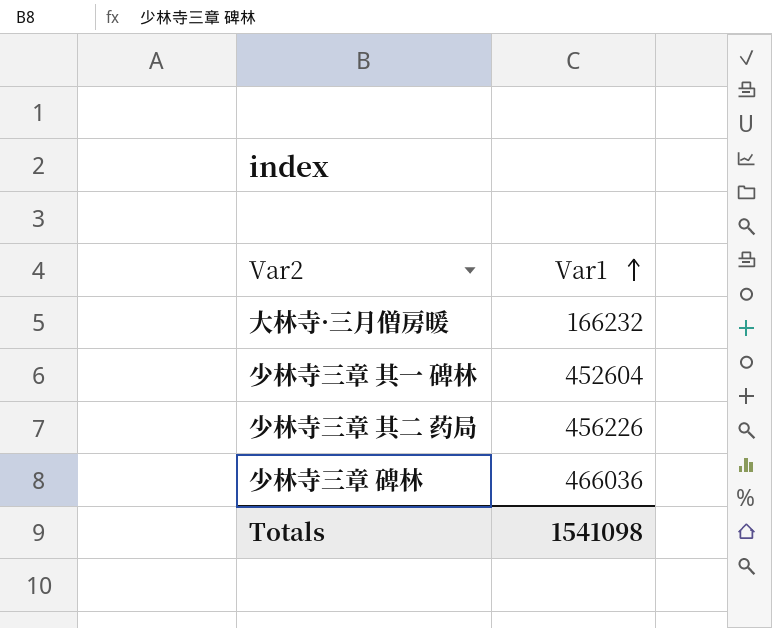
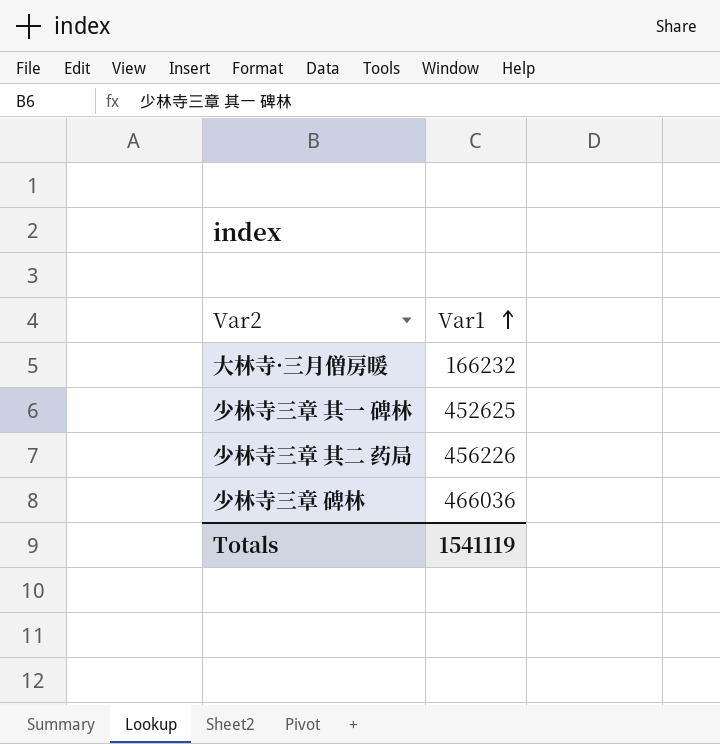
少林寺三章 其一 碑林 | Var1: 452604 -> 452625
Totals | Var1: 1541098 -> 1541119

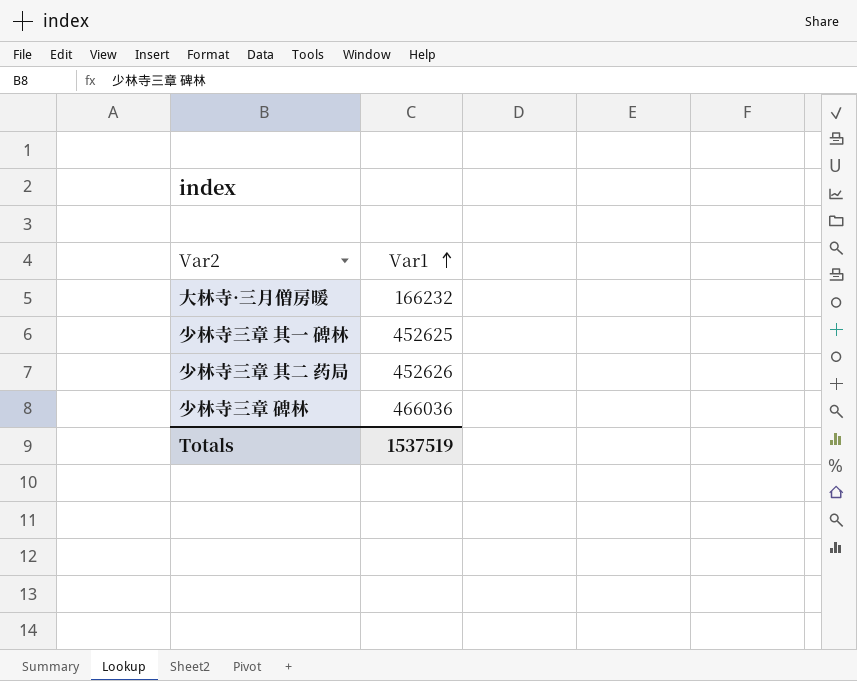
少林寺三章 其二 药局 | Var1: 456226 -> 452626
Totals | Var1: 1541119 -> 1537519

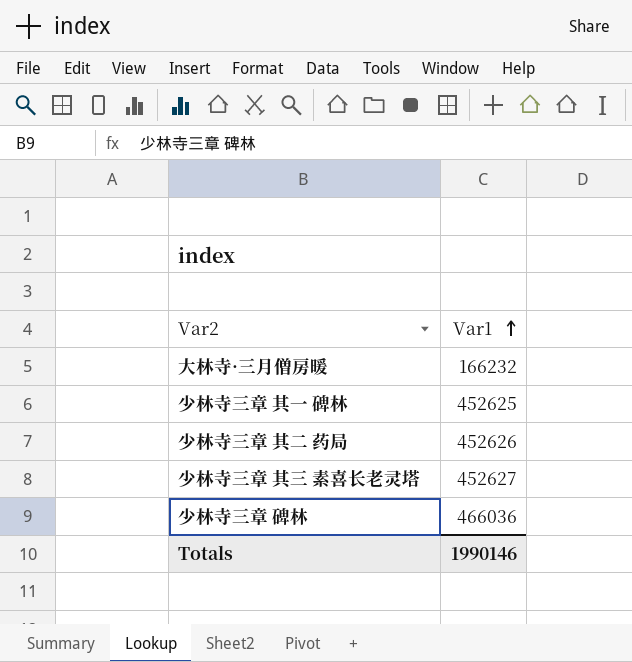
row 少林寺三章 其三 素喜长老灵塔: none -> 452627
Totals | Var1: 1537519 -> 1990146

